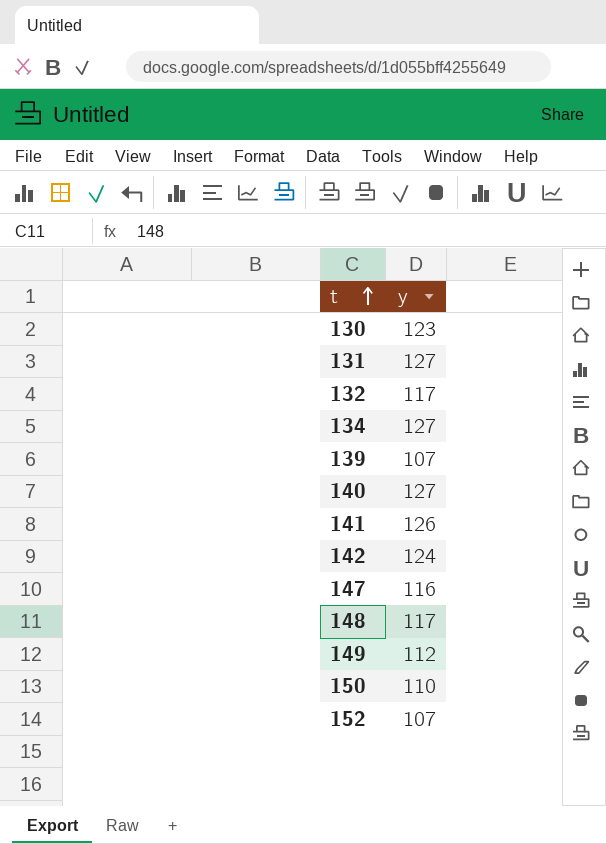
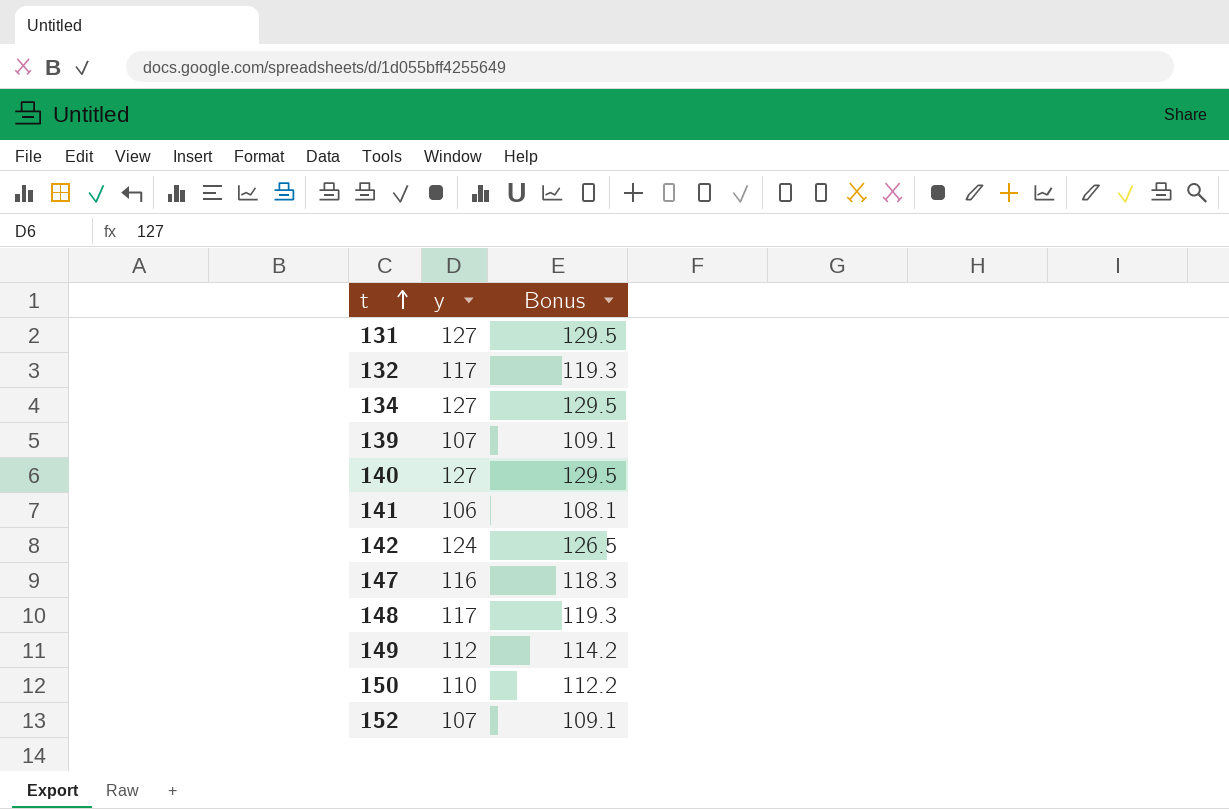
column Bonus | formula: none -> [y] * 1.02
row 130: 123 -> none
141 | y: 126 -> 106

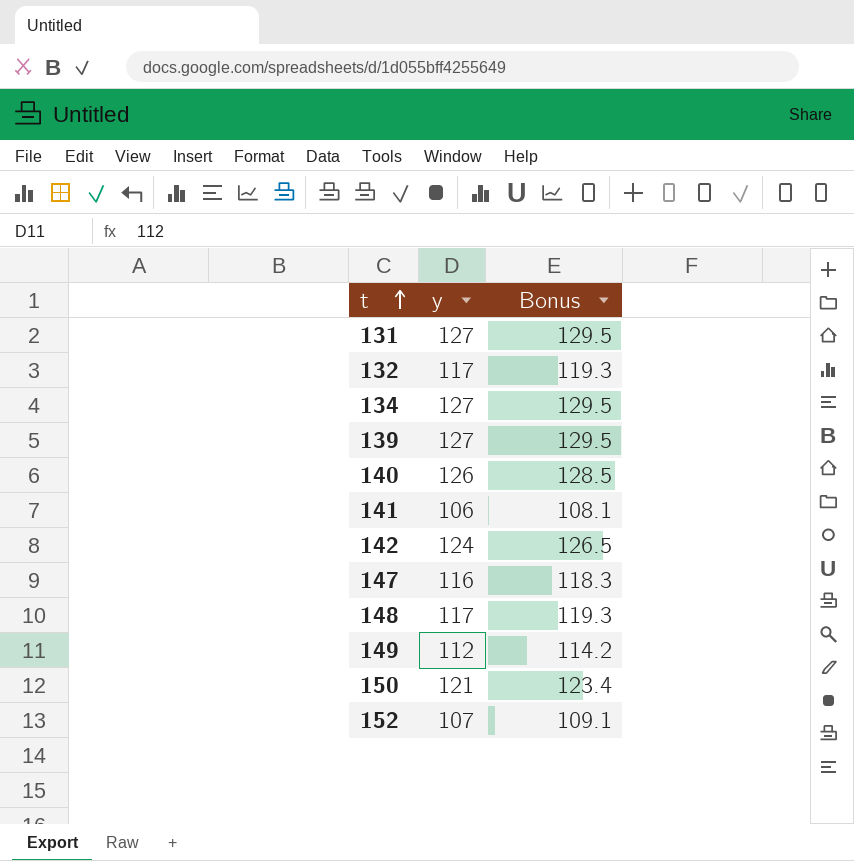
139 | y: 107 -> 127
139 | Bonus: 109.1 -> 129.5
140 | y: 127 -> 126
140 | Bonus: 129.5 -> 128.5
150 | y: 110 -> 121
150 | Bonus: 112.2 -> 123.4

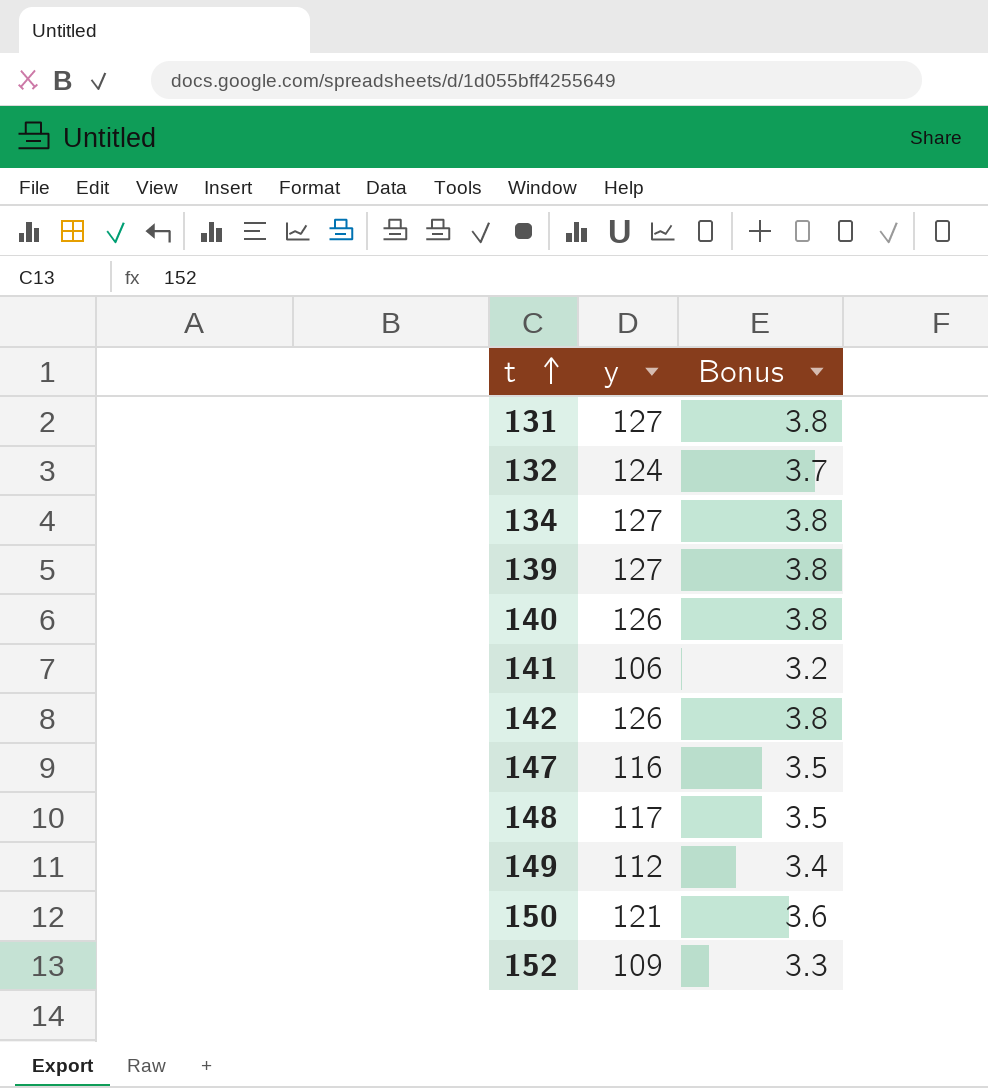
column Bonus | formula: [y] * 1.02 -> [y] * 0.03
132 | y: 117 -> 124
142 | y: 124 -> 126
152 | y: 107 -> 109

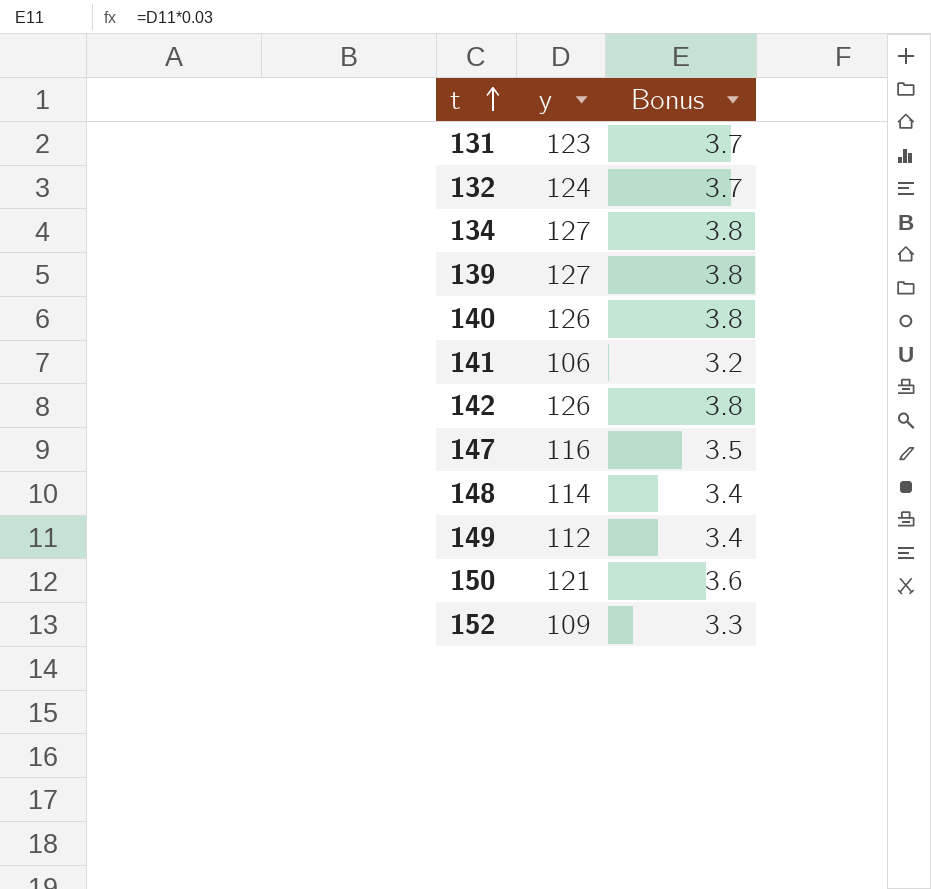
131 | y: 127 -> 123
131 | Bonus: 3.8 -> 3.7
148 | y: 117 -> 114
148 | Bonus: 3.5 -> 3.4

